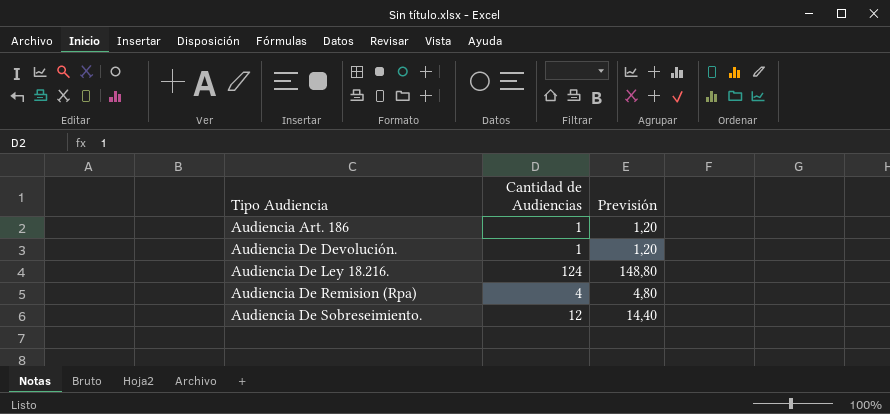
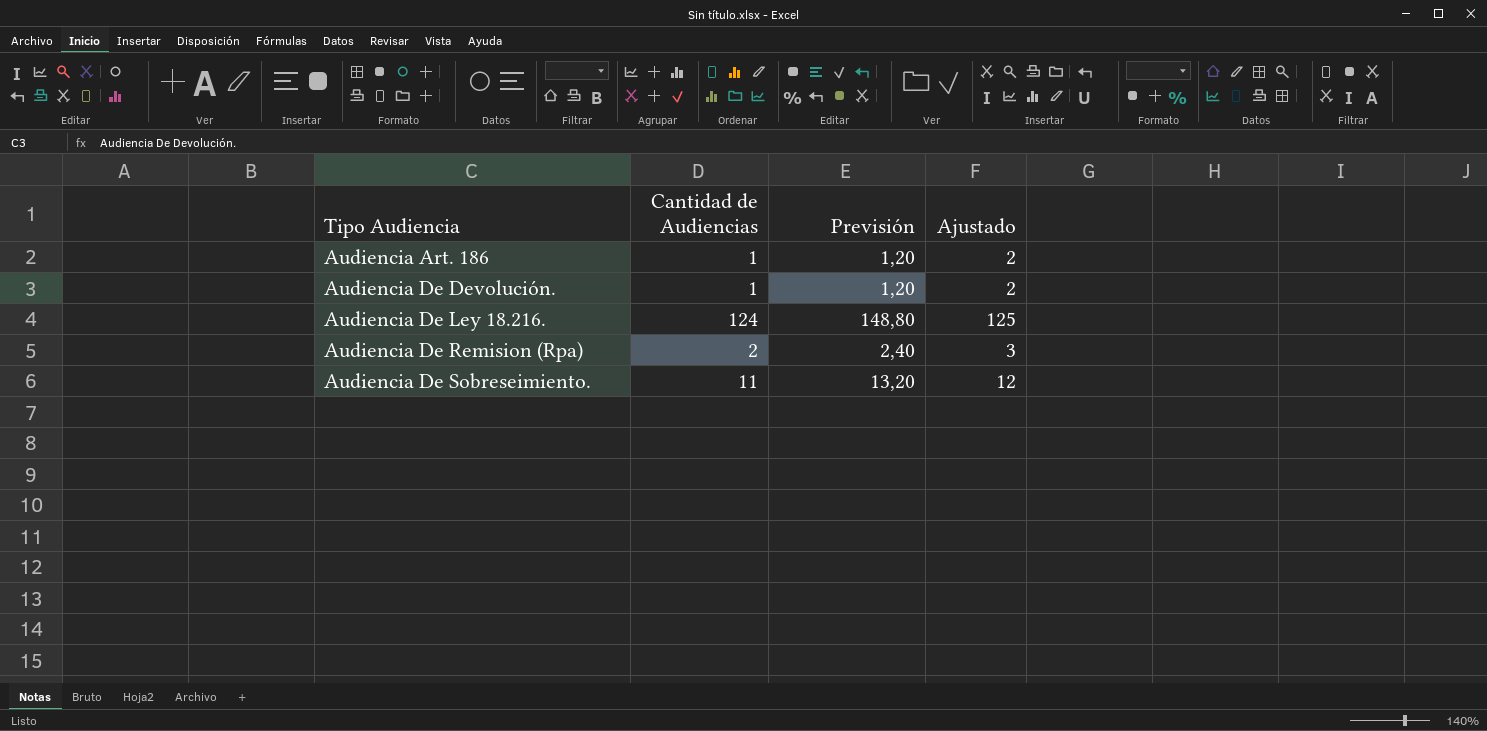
column Ajustado | formula: none -> [Cantidad de Audiencias] + 1
Audiencia De Remision (Rpa) | Cantidad de Audiencias: 4 -> 2
Audiencia De Remision (Rpa) | Previsión: 4,80 -> 2,40
Audiencia De Sobreseimiento. | Cantidad de Audiencias: 12 -> 11
Audiencia De Sobreseimiento. | Previsión: 14,40 -> 13,20

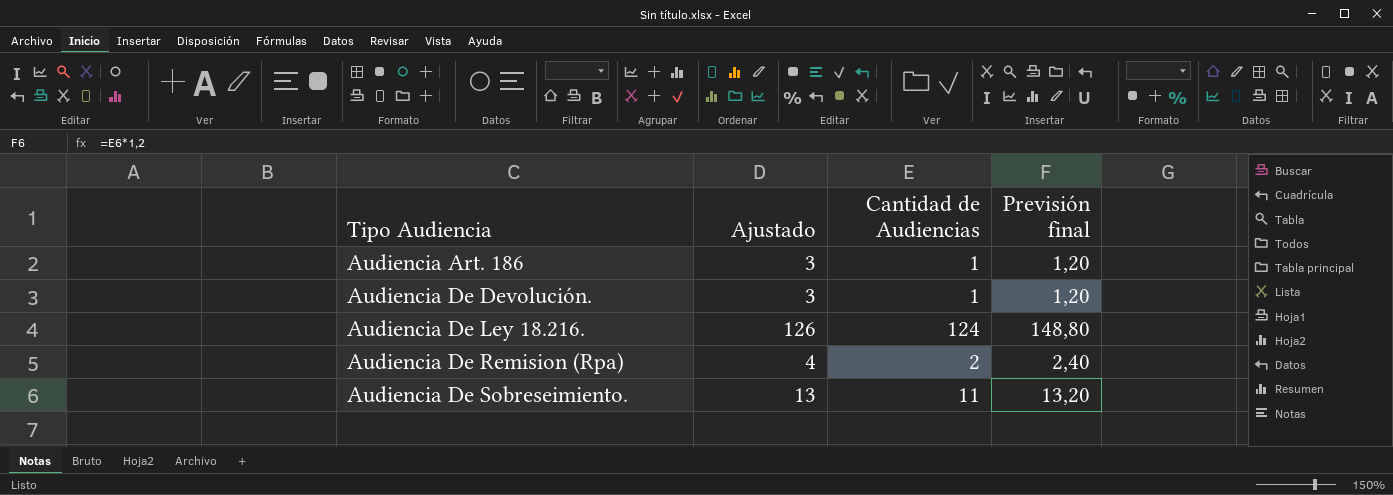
column Ajustado | formula: [Cantidad de Audiencias] + 1 -> [Cantidad de Audiencias] + 2
column Ajustado | position: 4 -> 2
column name: Previsión -> Previsión final

